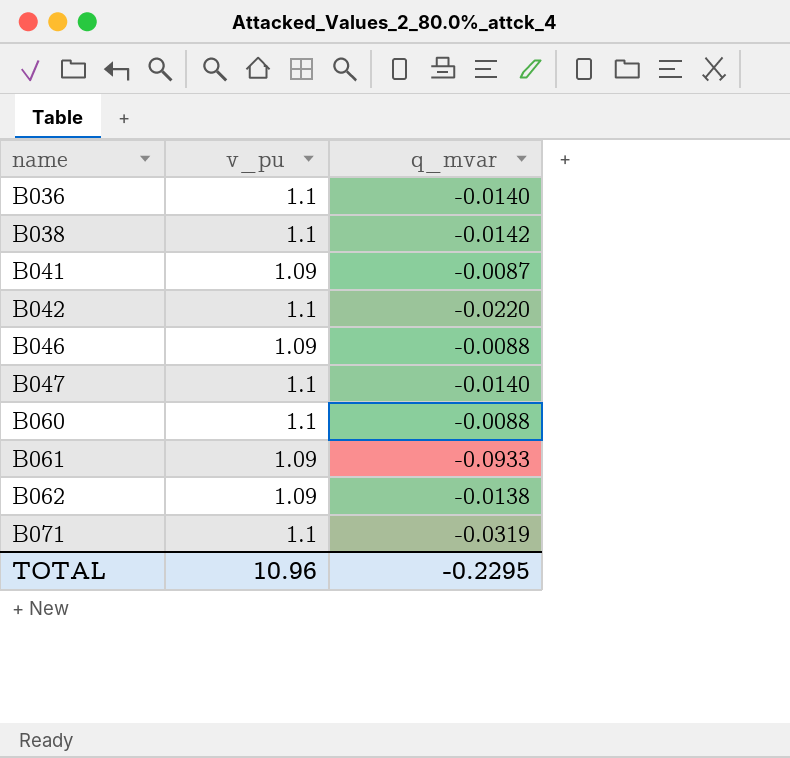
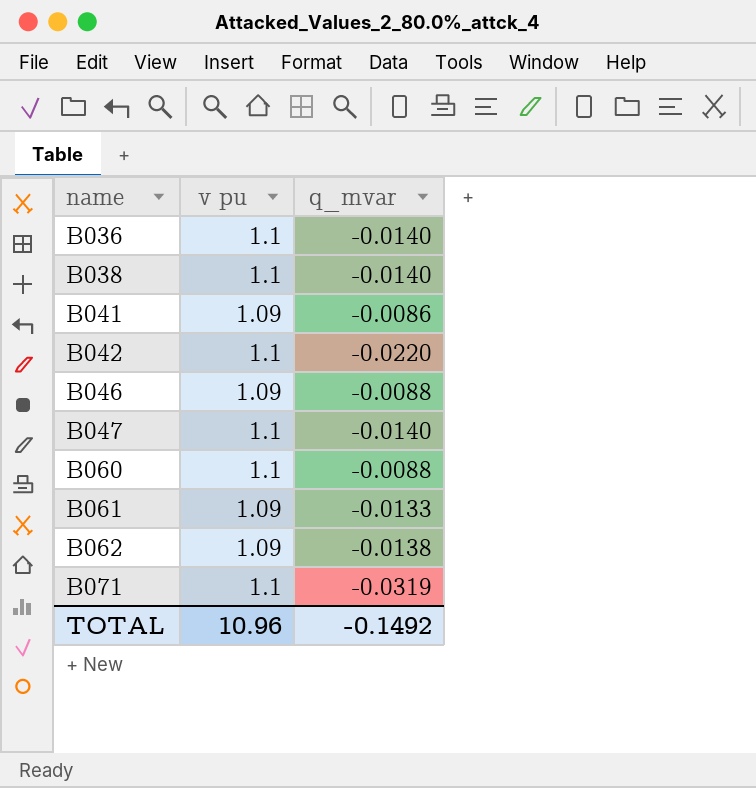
column name: v_pu -> v pu
B038 | q_mvar: -0.0142 -> -0.0140
B041 | q_mvar: -0.0087 -> -0.0086
B061 | q_mvar: -0.0933 -> -0.0133
TOTAL | q_mvar: -0.2295 -> -0.1492

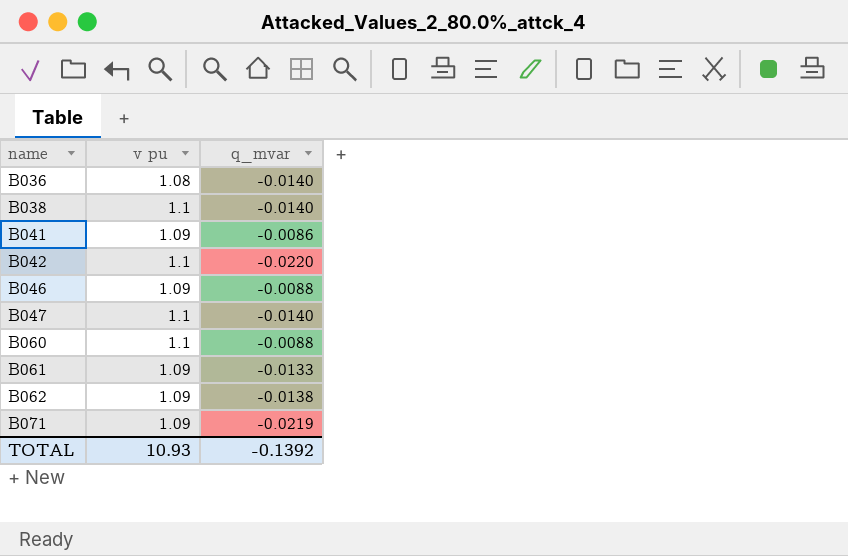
B036 | v pu: 1.1 -> 1.08
B071 | v pu: 1.1 -> 1.09
B071 | q_mvar: -0.0319 -> -0.0219
TOTAL | v pu: 10.96 -> 10.93
TOTAL | q_mvar: -0.1492 -> -0.1392

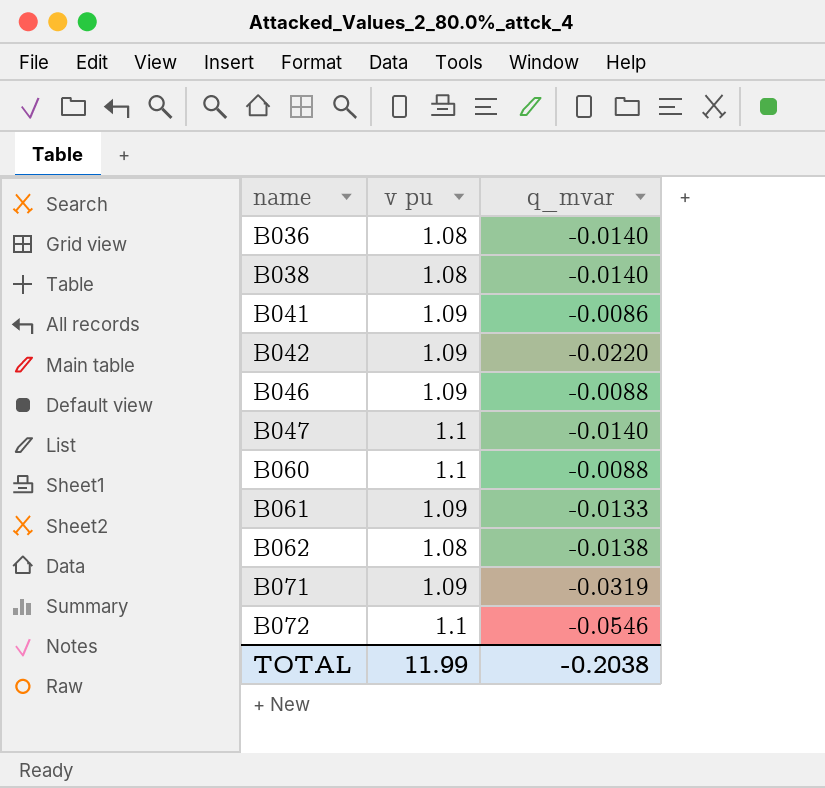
B038 | v pu: 1.1 -> 1.08
B042 | v pu: 1.1 -> 1.09
B062 | v pu: 1.09 -> 1.08
B071 | q_mvar: -0.0219 -> -0.0319
row B072: none -> 1.1 | -0.0546
TOTAL | v pu: 10.93 -> 11.99
TOTAL | q_mvar: -0.1392 -> -0.2038

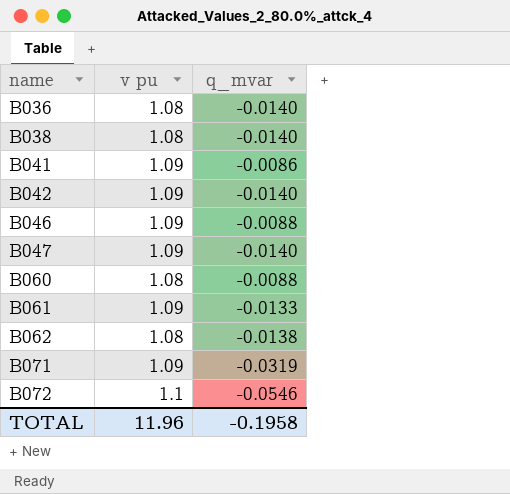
B042 | q_mvar: -0.0220 -> -0.0140
B047 | v pu: 1.1 -> 1.09
B060 | v pu: 1.1 -> 1.08
TOTAL | v pu: 11.99 -> 11.96
TOTAL | q_mvar: -0.2038 -> -0.1958

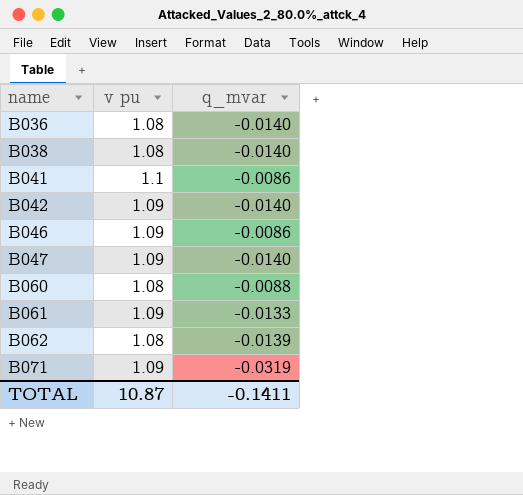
row B072: 1.1 | -0.0546 -> none
B041 | v pu: 1.09 -> 1.1
B046 | q_mvar: -0.0088 -> -0.0086
B062 | q_mvar: -0.0138 -> -0.0139
TOTAL | v pu: 11.96 -> 10.87
TOTAL | q_mvar: -0.1958 -> -0.1411

